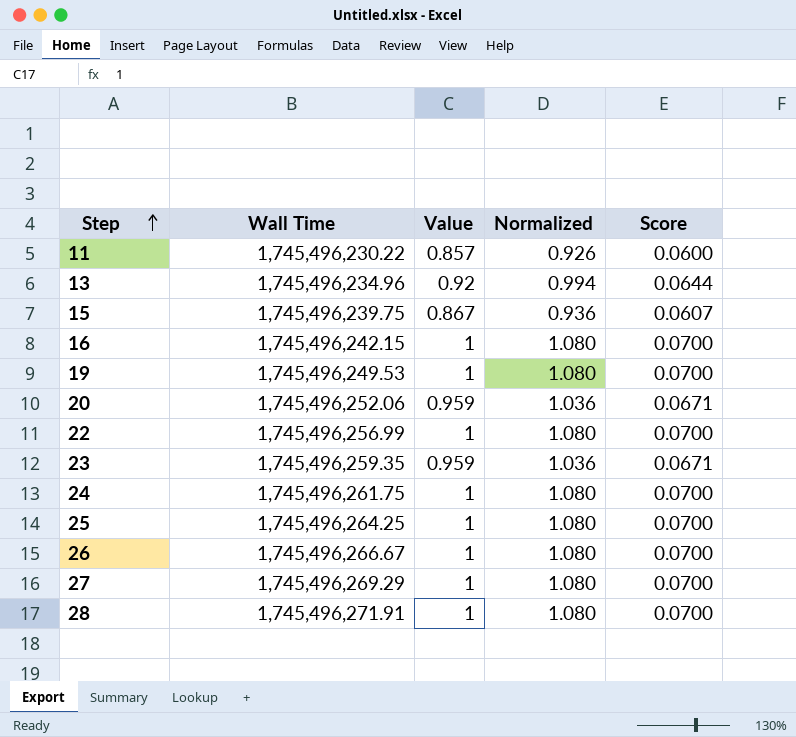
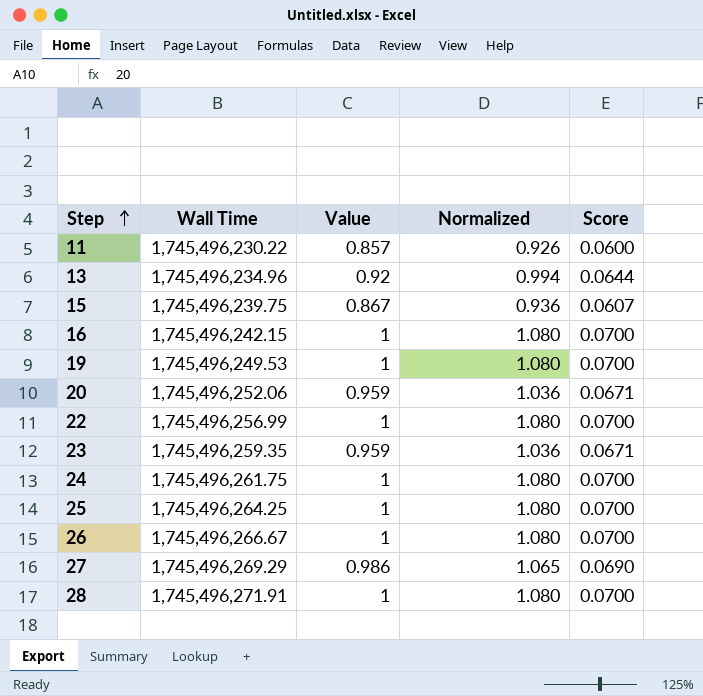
27 | Value: 1 -> 0.986
27 | Normalized: 1.080 -> 1.065
27 | Score: 0.0700 -> 0.0690

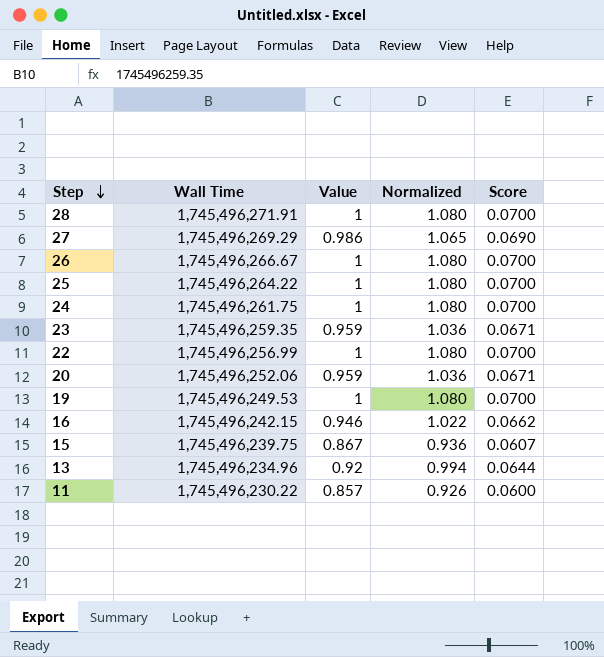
row order: Step ascending -> Step descending
25 | Wall Time: 1,745,496,264.25 -> 1,745,496,264.22
16 | Value: 1 -> 0.946
16 | Normalized: 1.080 -> 1.022
16 | Score: 0.0700 -> 0.0662

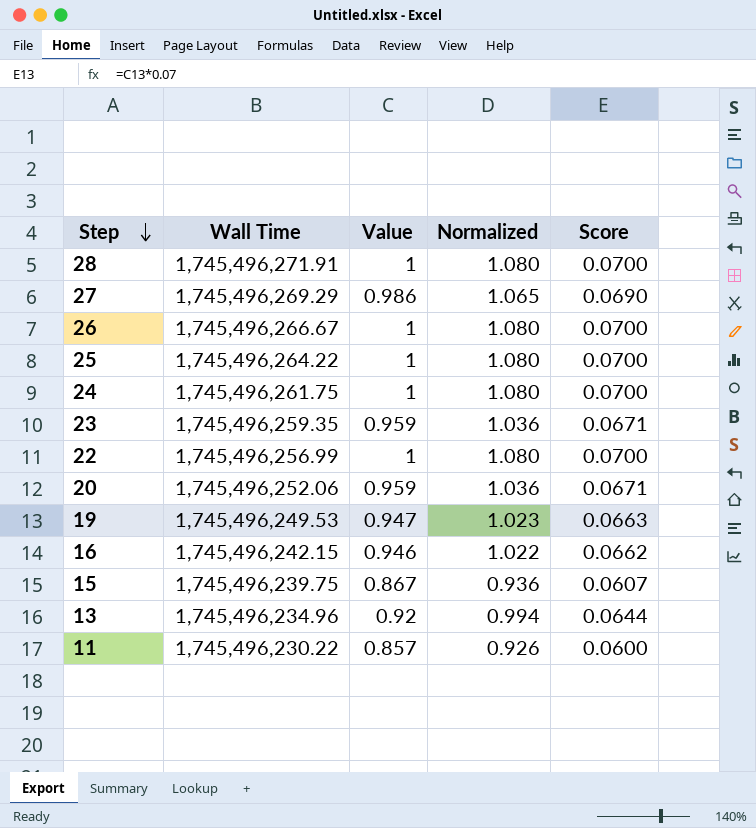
19 | Value: 1 -> 0.947
19 | Normalized: 1.080 -> 1.023
19 | Score: 0.0700 -> 0.0663

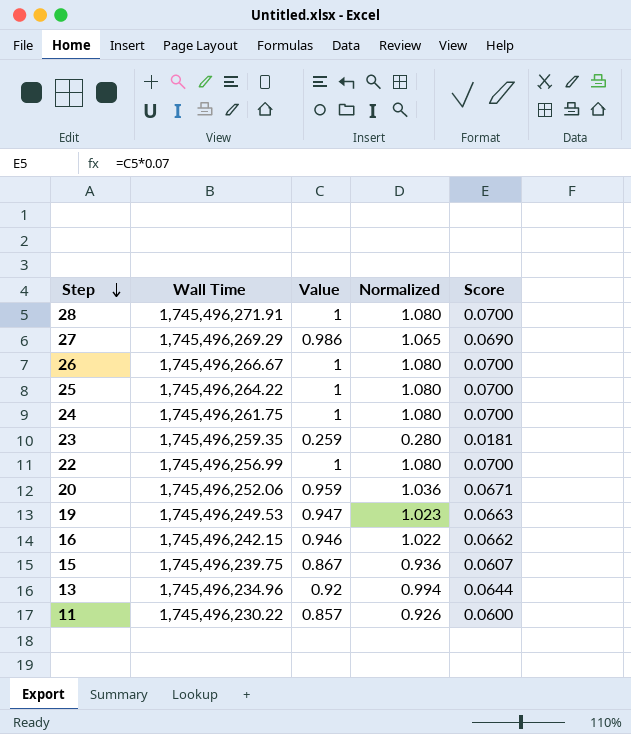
23 | Value: 0.959 -> 0.259
23 | Normalized: 1.036 -> 0.280
23 | Score: 0.0671 -> 0.0181

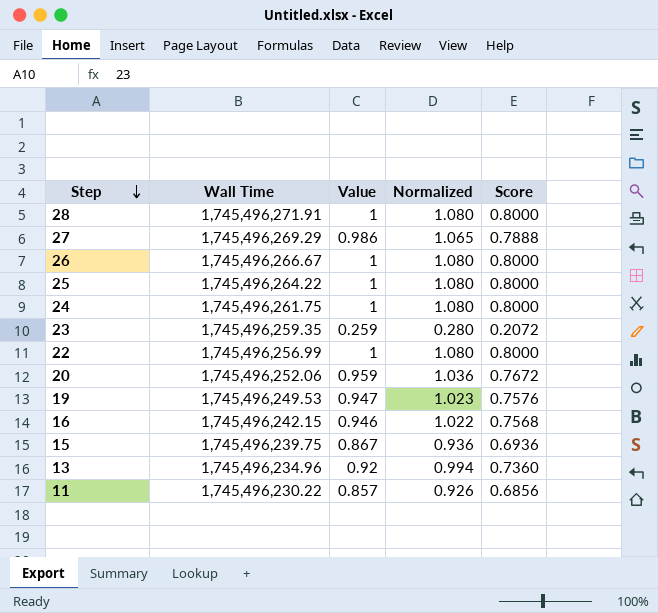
column Score | formula: [Value] * 0.07 -> [Value] * 0.8

